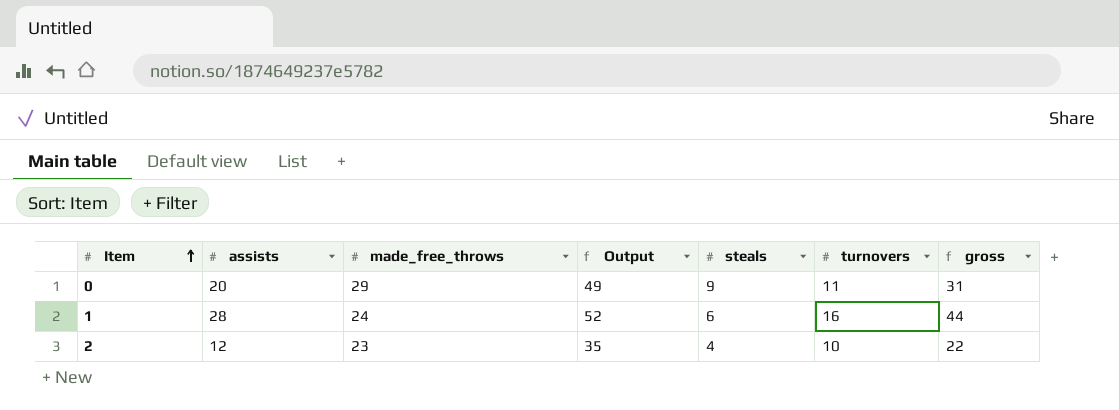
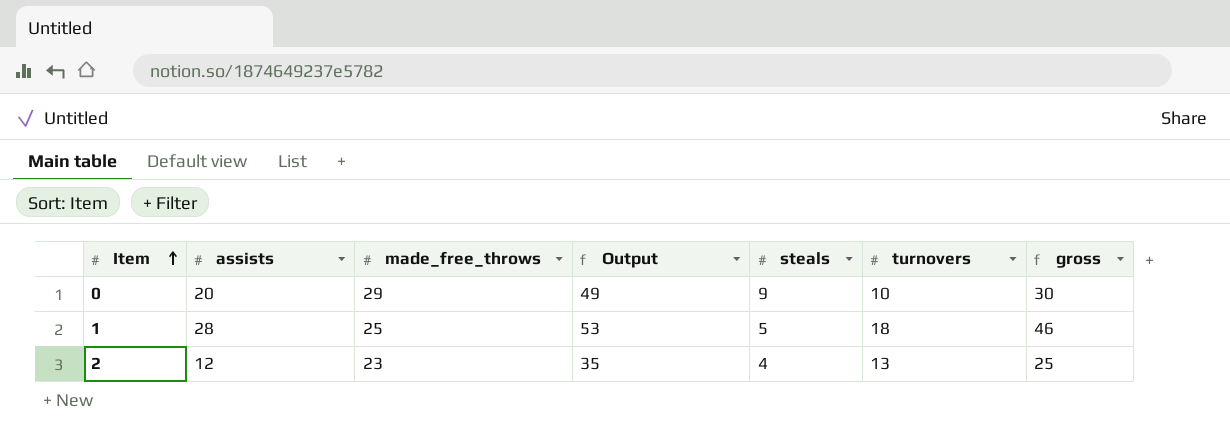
0 | turnovers: 11 -> 10
0 | gross: 31 -> 30
1 | made_free_throws: 24 -> 25
1 | Output: 52 -> 53
1 | steals: 6 -> 5
1 | turnovers: 16 -> 18
1 | gross: 44 -> 46
2 | turnovers: 10 -> 13
2 | gross: 22 -> 25

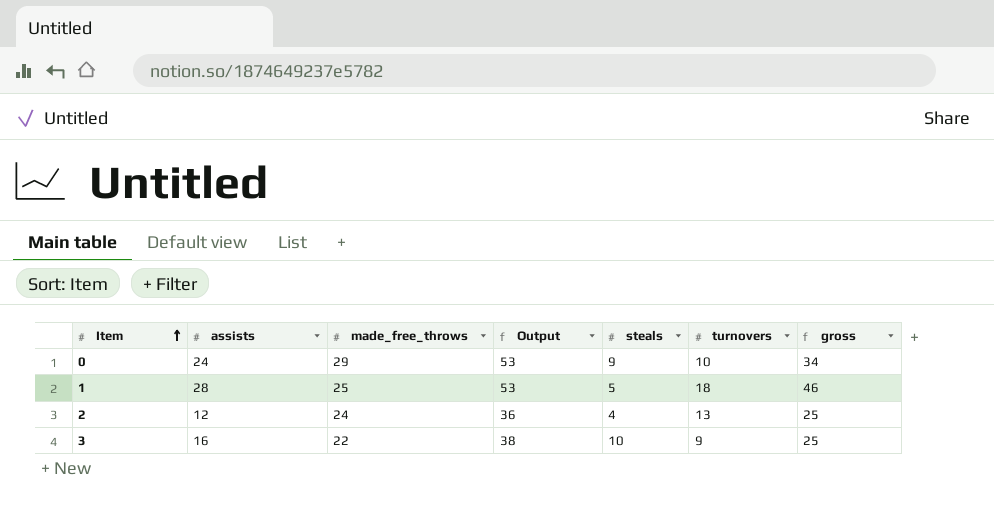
0 | assists: 20 -> 24
0 | Output: 49 -> 53
0 | gross: 30 -> 34
2 | made_free_throws: 23 -> 24
2 | Output: 35 -> 36
row 3: none -> 16 | 22 | 38 | 10 | 9 | 25

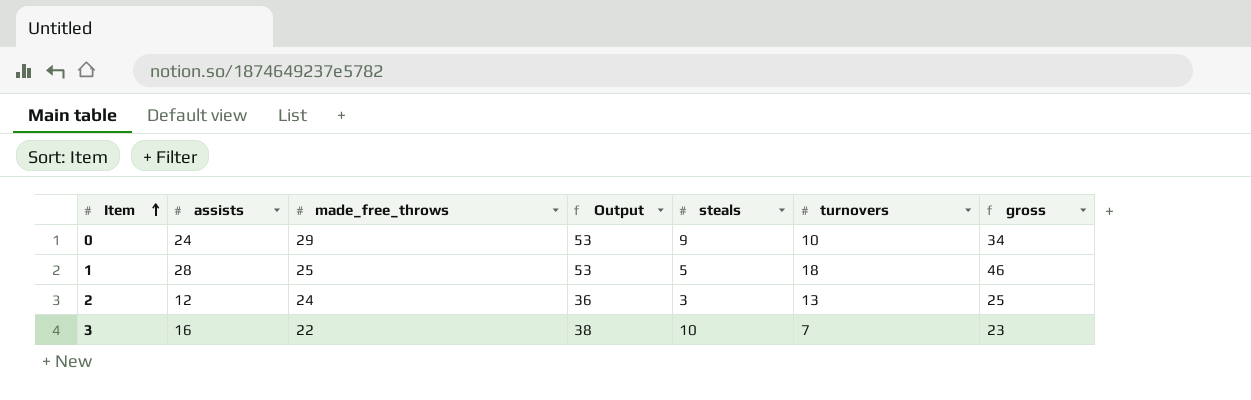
2 | steals: 4 -> 3
3 | turnovers: 9 -> 7
3 | gross: 25 -> 23

